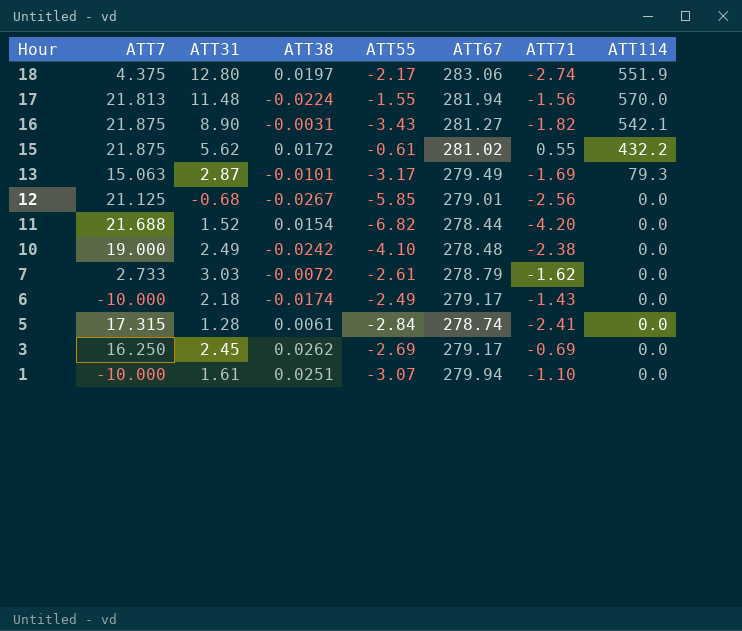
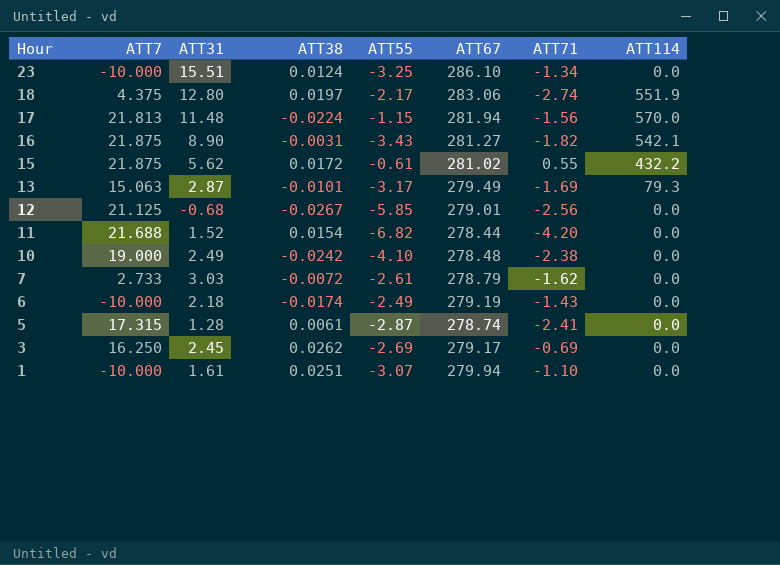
row 23: none -> -10.000 | 15.51 | 0.0124 | -3.25 | 286.10 | -1.34 | 0.0
17 | ATT55: -1.55 -> -1.15
6 | ATT67: 279.17 -> 279.19
5 | ATT55: -2.84 -> -2.87

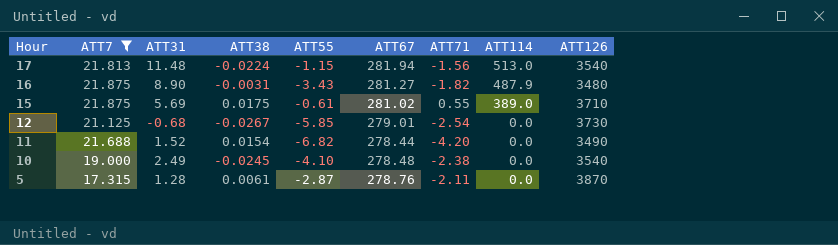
filter: none -> ATT7 >= 17.315
column ATT126 | position: none -> 9
17 | ATT114: 570.0 -> 513.0
16 | ATT114: 542.1 -> 487.9
15 | ATT31: 5.62 -> 5.69
15 | ATT38: 0.0172 -> 0.0175
15 | ATT114: 432.2 -> 389.0
12 | ATT71: -2.56 -> -2.54
10 | ATT38: -0.0242 -> -0.0245
5 | ATT67: 278.74 -> 278.76
5 | ATT71: -2.41 -> -2.11

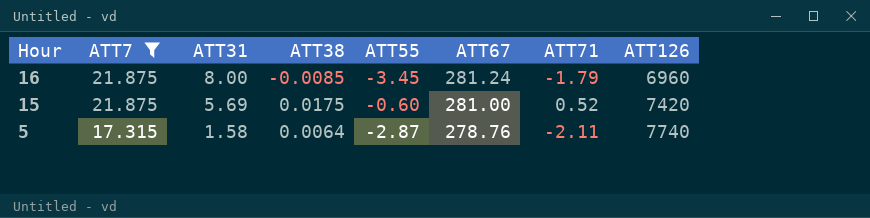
column ATT114 | position: 8 -> none
row 17: 21.813 | 11.48 | -0.0224 | -1.15 | 281.94 | -1.56 | 513.0 | 3540 -> none
row 12: 21.125 | -0.68 | -0.0267 | -5.85 | 279.01 | -2.54 | 0.0 | 3730 -> none
row 11: 21.688 | 1.52 | 0.0154 | -6.82 | 278.44 | -4.20 | 0.0 | 3490 -> none
row 10: 19.000 | 2.49 | -0.0245 | -4.10 | 278.48 | -2.38 | 0.0 | 3540 -> none
16 | ATT31: 8.90 -> 8.00
16 | ATT38: -0.0031 -> -0.0085
16 | ATT55: -3.43 -> -3.45
16 | ATT67: 281.27 -> 281.24
16 | ATT71: -1.82 -> -1.79
16 | ATT126: 3480 -> 6960
15 | ATT55: -0.61 -> -0.60
15 | ATT67: 281.02 -> 281.00
15 | ATT71: 0.55 -> 0.52
15 | ATT126: 3710 -> 7420
5 | ATT31: 1.28 -> 1.58
5 | ATT38: 0.0061 -> 0.0064
5 | ATT126: 3870 -> 7740

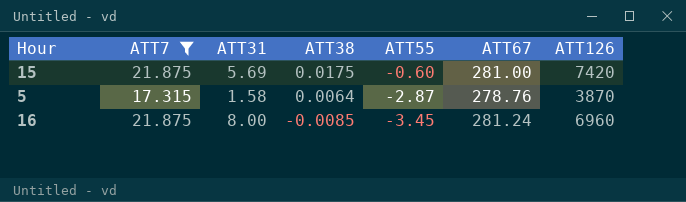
row order: Hour descending -> ATT38 descending
column ATT71 | position: 7 -> none
5 | ATT126: 7740 -> 3870

